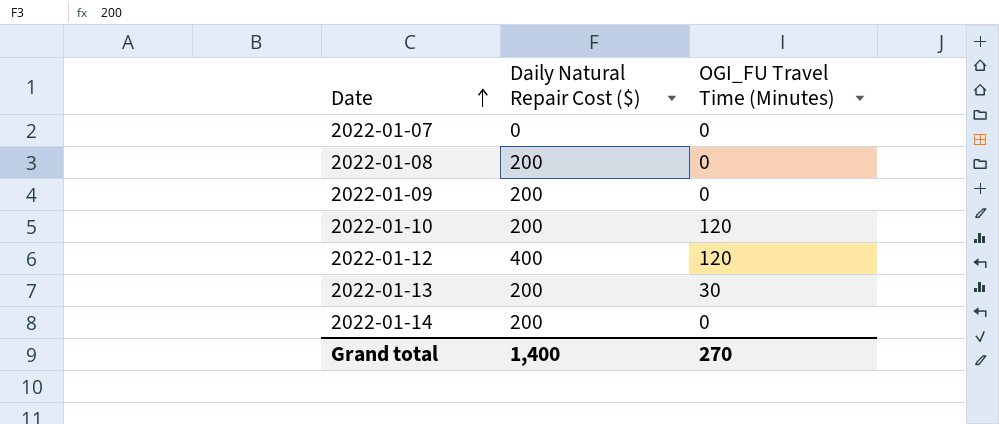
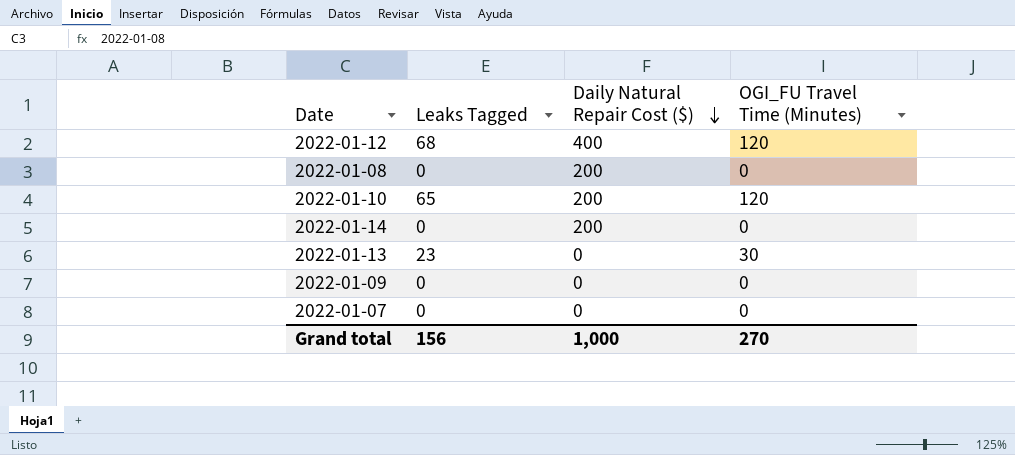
row order: Date ascending -> Daily Natural Repair Cost ($) descending
column Leaks Tagged | position: none -> 2
2022-01-13 | Daily Natural Repair Cost ($): 200 -> 0
2022-01-09 | Daily Natural Repair Cost ($): 200 -> 0
Grand total | Daily Natural Repair Cost ($): 1,400 -> 1,000

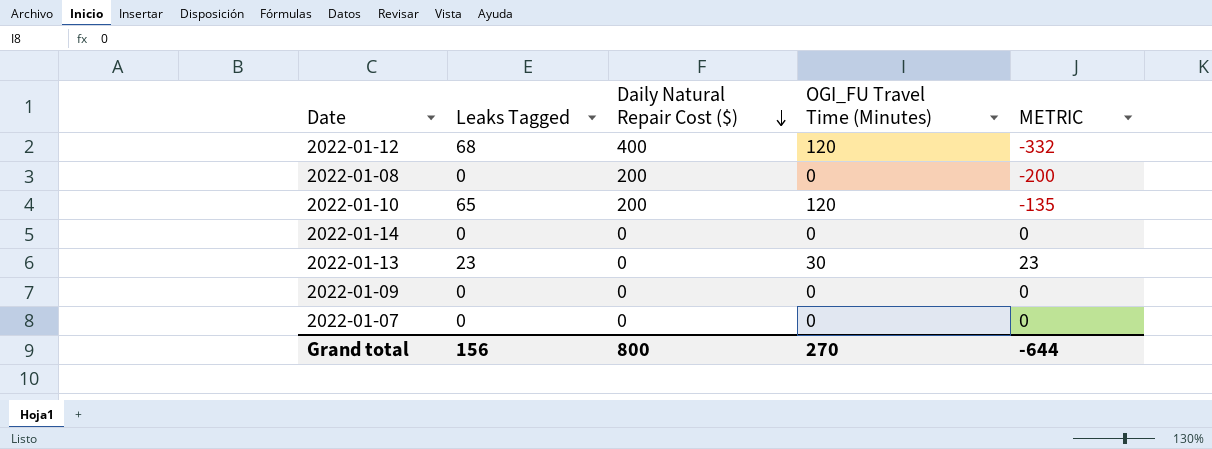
column METRIC | formula: none -> [Leaks Tagged] - [Daily Natural Repair Cost ($)]
2022-01-14 | Daily Natural Repair Cost ($): 200 -> 0
Grand total | Daily Natural Repair Cost ($): 1,000 -> 800

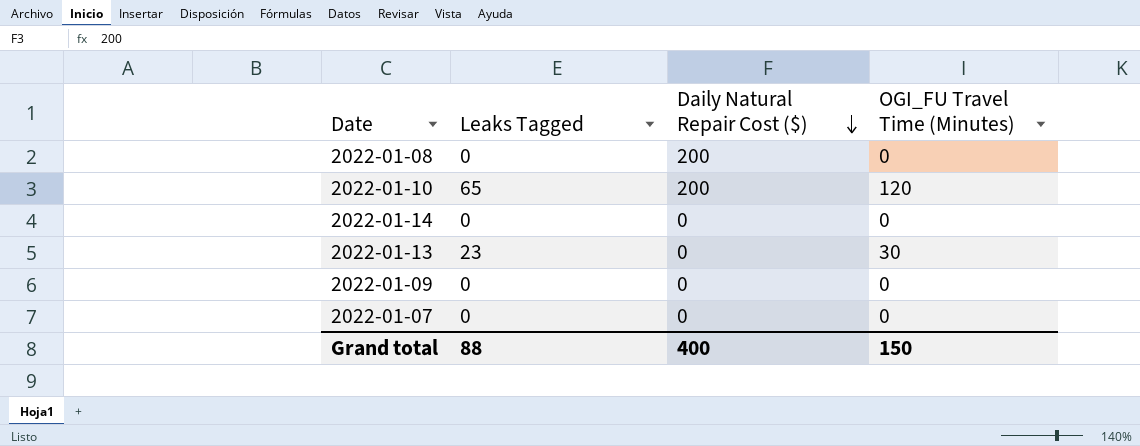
column METRIC | formula: [Leaks Tagged] - [Daily Natural Repair Cost ($)] -> none
row 2022-01-12: 68 | 400 | 120 | -332 -> none
Grand total | Leaks Tagged: 156 -> 88
Grand total | Daily Natural Repair Cost ($): 800 -> 400
Grand total | OGI_FU Travel Time (Minutes): 270 -> 150

